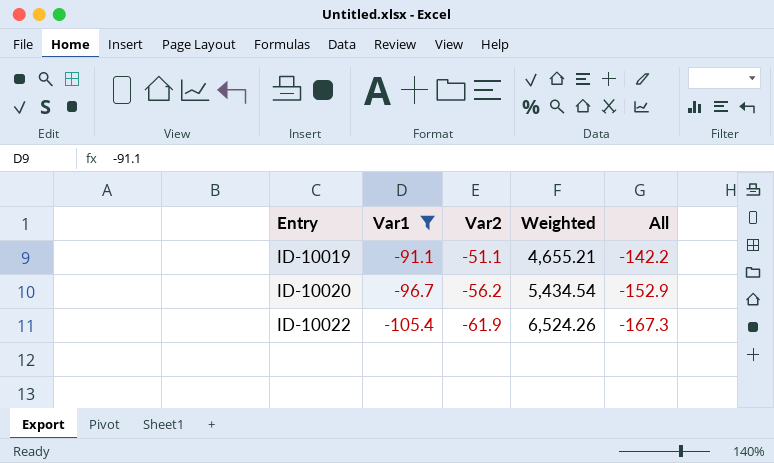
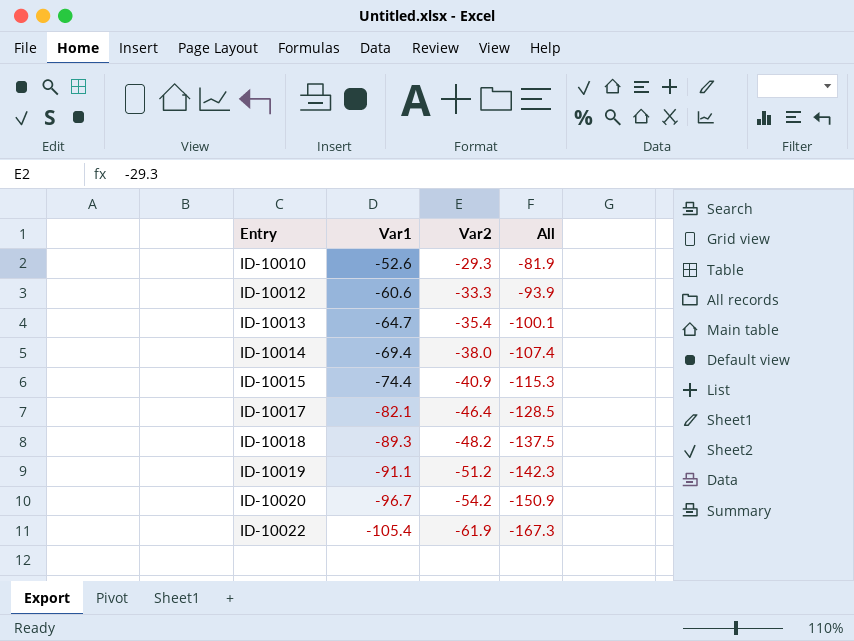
filter: Var1 <= -91.1 -> none
column Weighted | formula: [Var1] * [Var2] -> none
ID-10019 | Var2: -51.1 -> -51.2
ID-10019 | All: -142.2 -> -142.3
ID-10020 | Var2: -56.2 -> -54.2
ID-10020 | All: -152.9 -> -150.9

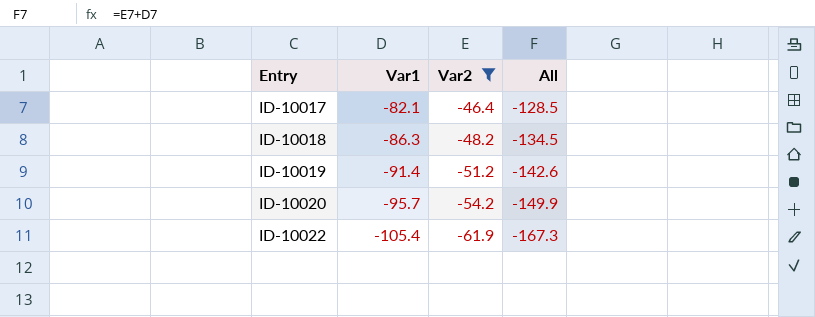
filter: none -> Var2 <= -46.4
ID-10018 | Var1: -89.3 -> -86.3
ID-10018 | All: -137.5 -> -134.5
ID-10019 | Var1: -91.1 -> -91.4
ID-10019 | All: -142.3 -> -142.6
ID-10020 | Var1: -96.7 -> -95.7
ID-10020 | All: -150.9 -> -149.9

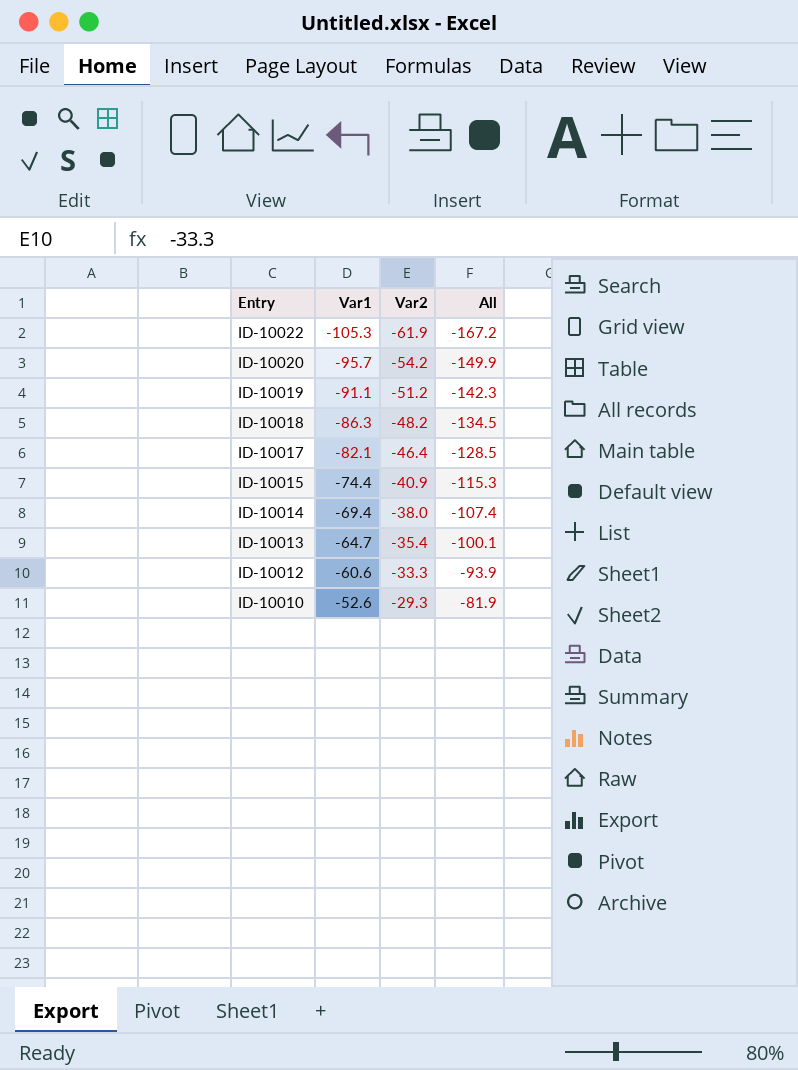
filter: Var2 <= -46.4 -> none
row order: Entry ascending -> Entry descending
ID-10022 | Var1: -105.4 -> -105.3
ID-10022 | All: -167.3 -> -167.2
ID-10019 | Var1: -91.4 -> -91.1
ID-10019 | All: -142.6 -> -142.3

